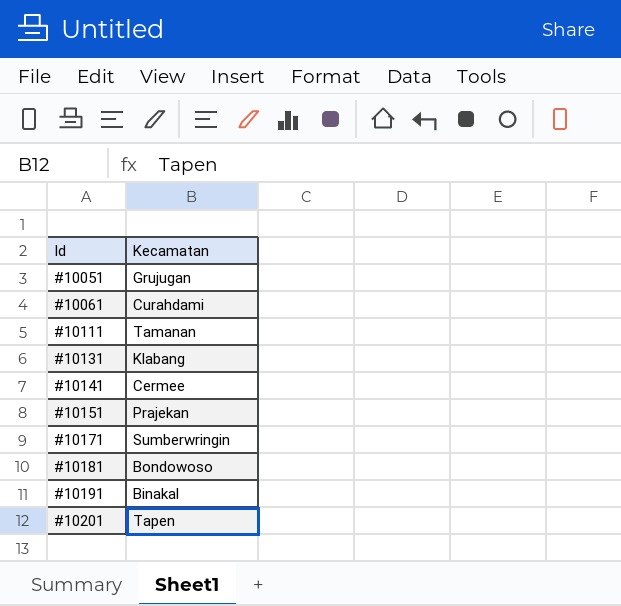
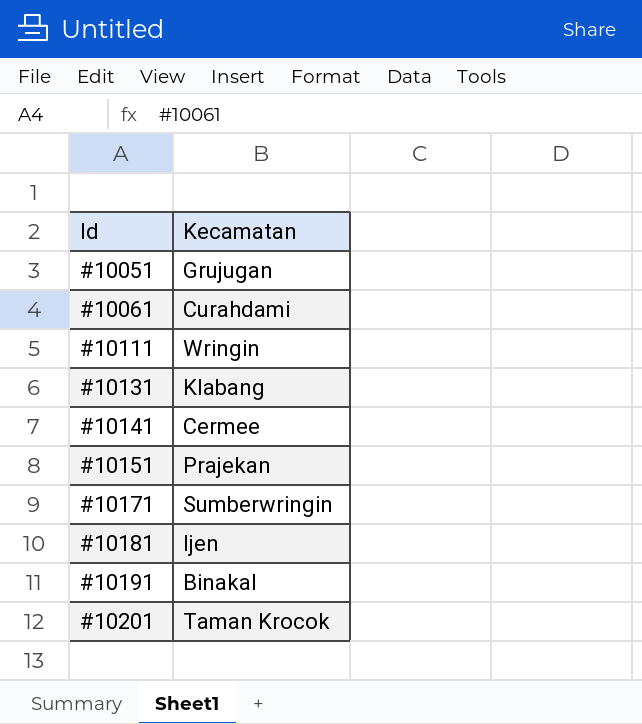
#10111 | Kecamatan: Tamanan -> Wringin
#10181 | Kecamatan: Bondowoso -> Ijen
#10201 | Kecamatan: Tapen -> Taman Krocok

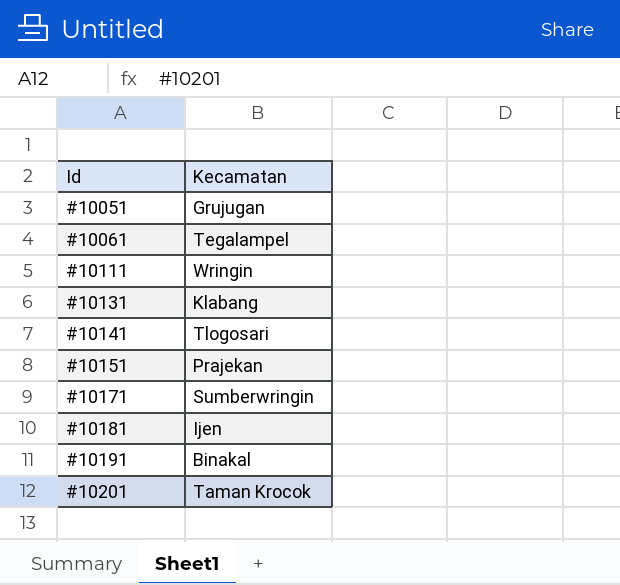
#10061 | Kecamatan: Curahdami -> Tegalampel
#10141 | Kecamatan: Cermee -> Tlogosari

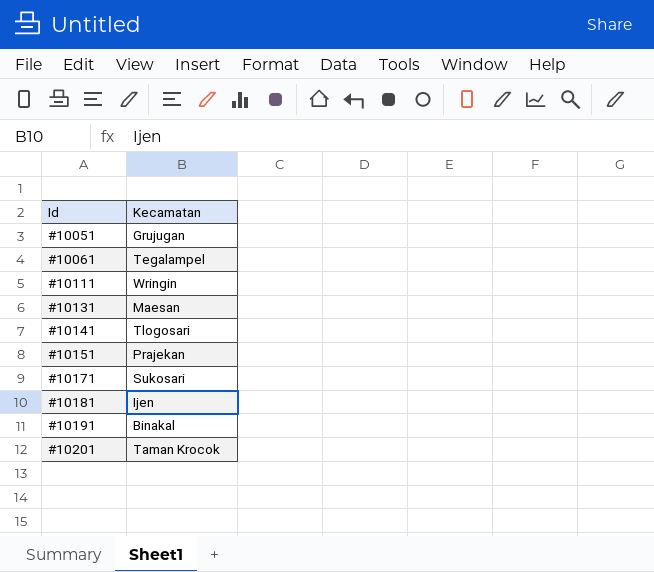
#10131 | Kecamatan: Klabang -> Maesan
#10171 | Kecamatan: Sumberwringin -> Sukosari

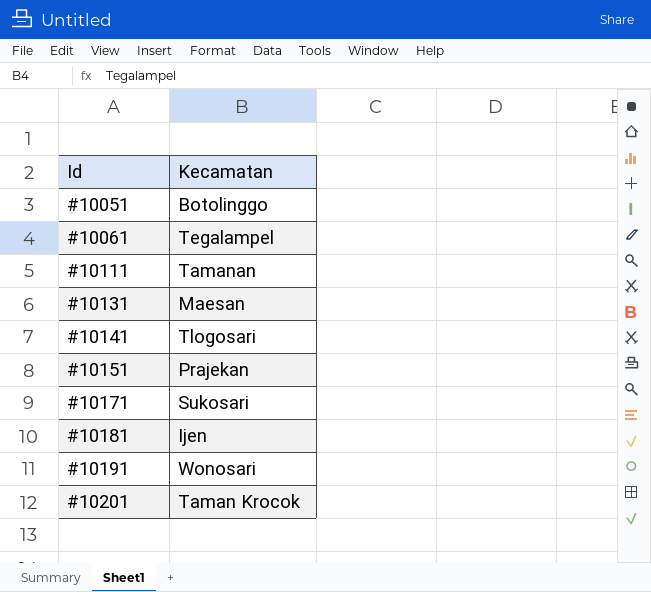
#10051 | Kecamatan: Grujugan -> Botolinggo
#10111 | Kecamatan: Wringin -> Tamanan
#10191 | Kecamatan: Binakal -> Wonosari

